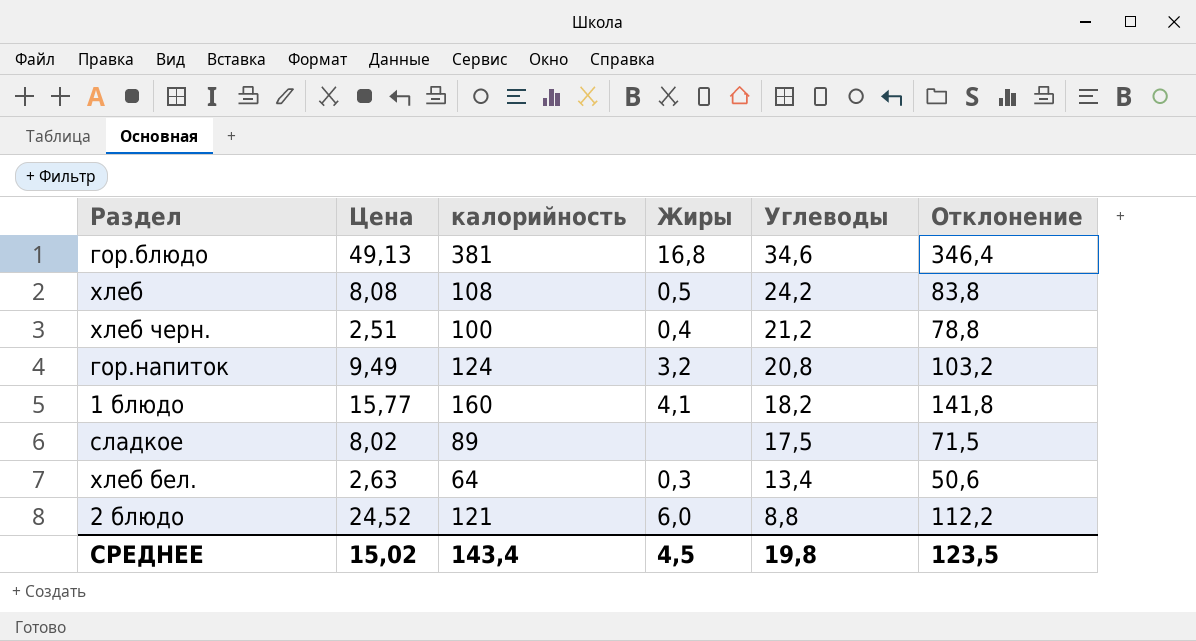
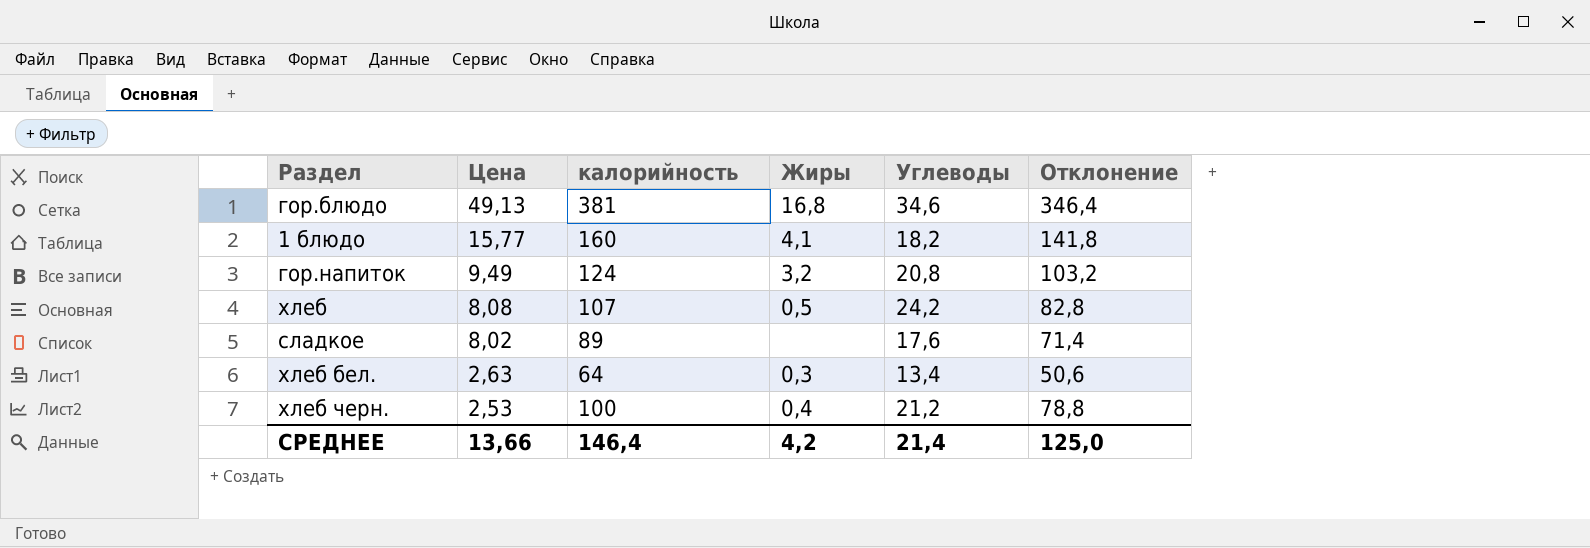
row order: Углеводы descending -> Цена descending
row 2 блюдо: 24,52 | 121 | 6,0 | 8,8 | 112,2 -> none
хлеб | калорийность: 108 -> 107
хлеб | Отклонение: 83,8 -> 82,8
сладкое | Углеводы: 17,5 -> 17,6
сладкое | Отклонение: 71,5 -> 71,4
хлеб черн. | Цена: 2,51 -> 2,53
СРЕДНЕЕ | Цена: 15,02 -> 13,66
СРЕДНЕЕ | калорийность: 143,4 -> 146,4
СРЕДНЕЕ | Жиры: 4,5 -> 4,2
СРЕДНЕЕ | Углеводы: 19,8 -> 21,4
СРЕДНЕЕ | Отклонение: 123,5 -> 125,0

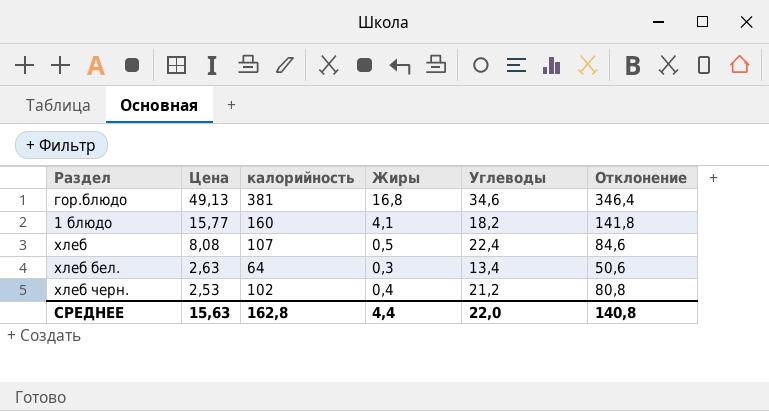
row гор.напиток: 9,49 | 124 | 3,2 | 20,8 | 103,2 -> none
row сладкое: 8,02 | 89 | none | 17,6 | 71,4 -> none
хлеб | Углеводы: 24,2 -> 22,4
хлеб | Отклонение: 82,8 -> 84,6
хлеб черн. | калорийность: 100 -> 102
хлеб черн. | Отклонение: 78,8 -> 80,8
СРЕДНЕЕ | Цена: 13,66 -> 15,63
СРЕДНЕЕ | калорийность: 146,4 -> 162,8
СРЕДНЕЕ | Жиры: 4,2 -> 4,4
СРЕДНЕЕ | Углеводы: 21,4 -> 22,0
СРЕДНЕЕ | Отклонение: 125,0 -> 140,8

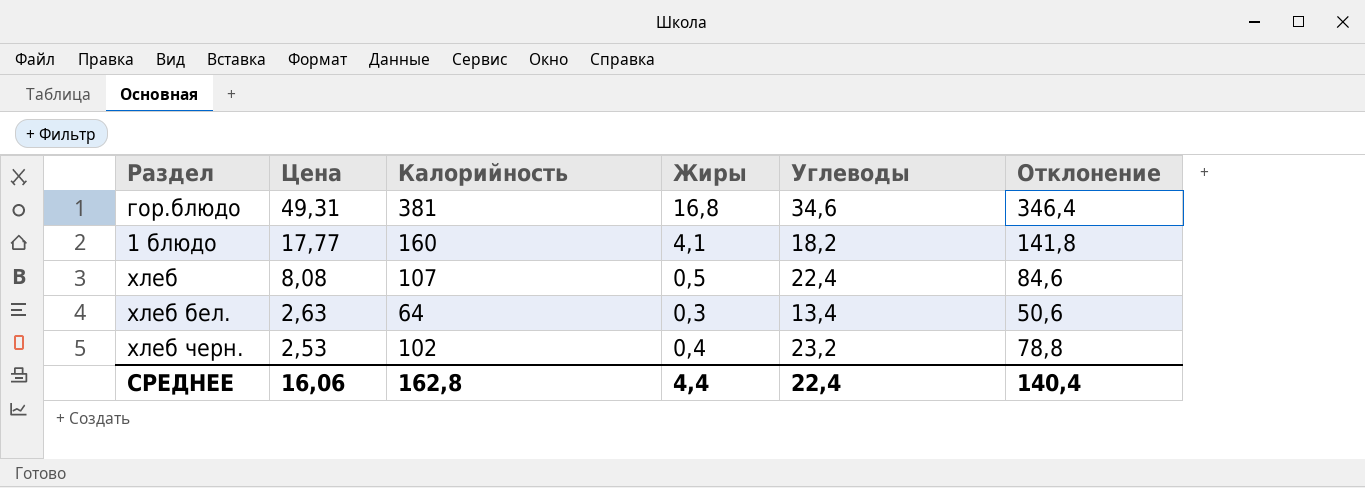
column name: калорийность -> Калорийность
гор.блюдо | Цена: 49,13 -> 49,31
1 блюдо | Цена: 15,77 -> 17,77
хлеб черн. | Углеводы: 21,2 -> 23,2
хлеб черн. | Отклонение: 80,8 -> 78,8
СРЕДНЕЕ | Цена: 15,63 -> 16,06
СРЕДНЕЕ | Углеводы: 22,0 -> 22,4
СРЕДНЕЕ | Отклонение: 140,8 -> 140,4

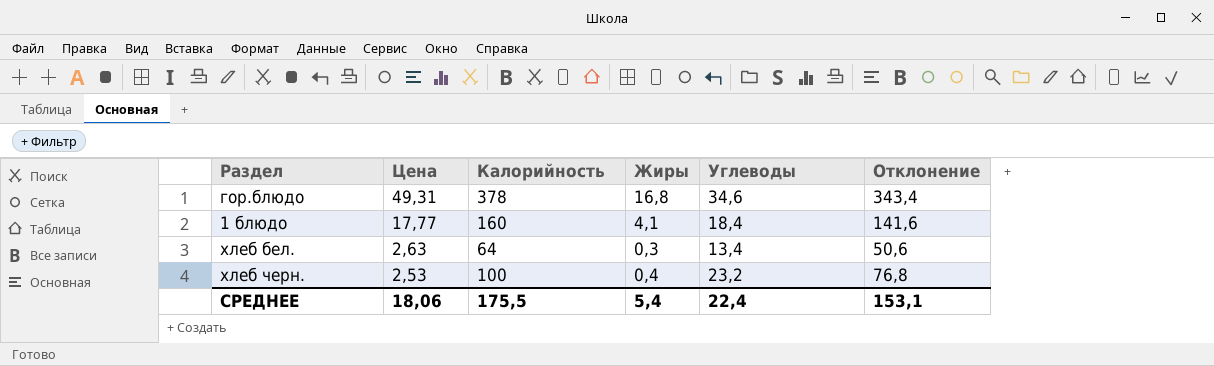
row хлеб: 8,08 | 107 | 0,5 | 22,4 | 84,6 -> none
гор.блюдо | Калорийность: 381 -> 378
гор.блюдо | Отклонение: 346,4 -> 343,4
1 блюдо | Углеводы: 18,2 -> 18,4
1 блюдо | Отклонение: 141,8 -> 141,6
хлеб черн. | Калорийность: 102 -> 100
хлеб черн. | Отклонение: 78,8 -> 76,8
СРЕДНЕЕ | Цена: 16,06 -> 18,06
СРЕДНЕЕ | Калорийность: 162,8 -> 175,5
СРЕДНЕЕ | Жиры: 4,4 -> 5,4
СРЕДНЕЕ | Отклонение: 140,4 -> 153,1

